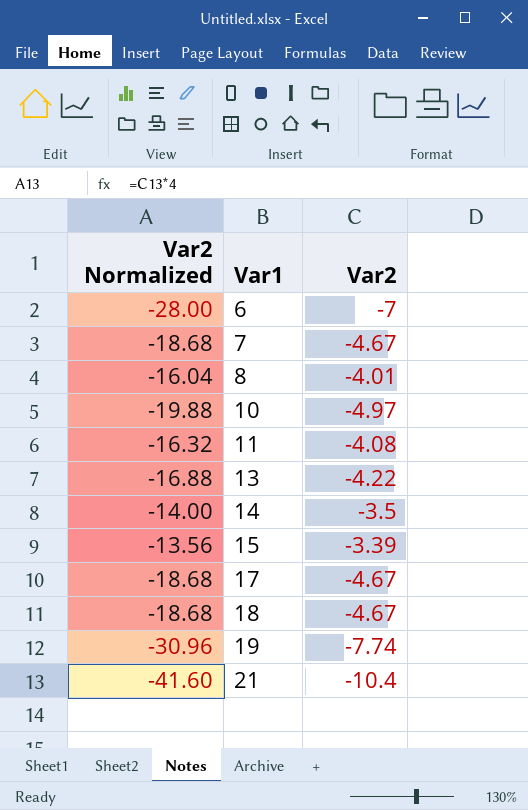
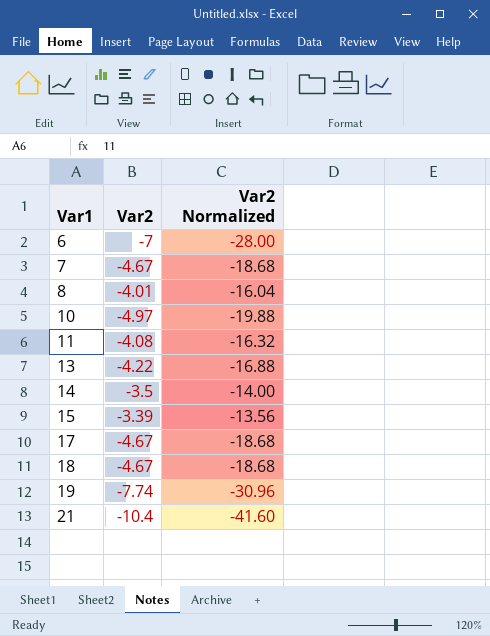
column Var2 Normalized | position: 1 -> 3

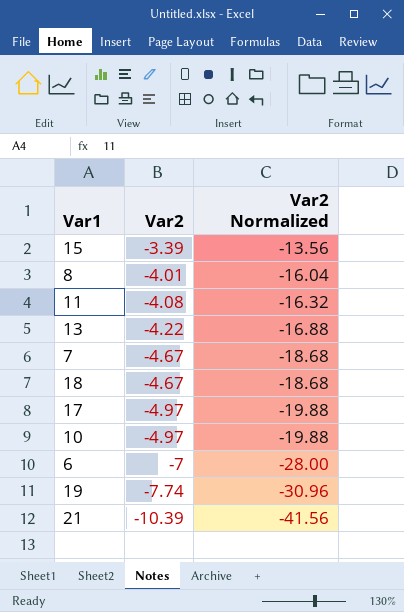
row order: Var1 ascending -> Var2 descending
row 14: -3.5 | -14.00 -> none
17 | Var2: -4.67 -> -4.97
17 | Var2 Normalized: -18.68 -> -19.88
21 | Var2: -10.4 -> -10.39
21 | Var2 Normalized: -41.60 -> -41.56

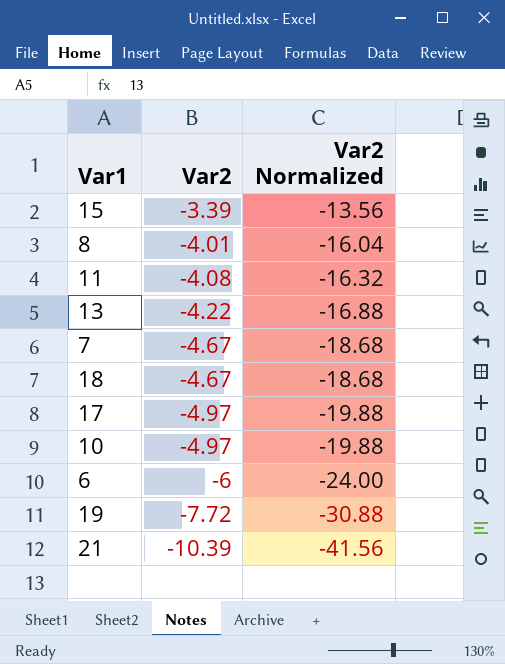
6 | Var2: -7 -> -6
6 | Var2 Normalized: -28.00 -> -24.00
19 | Var2: -7.74 -> -7.72
19 | Var2 Normalized: -30.96 -> -30.88

